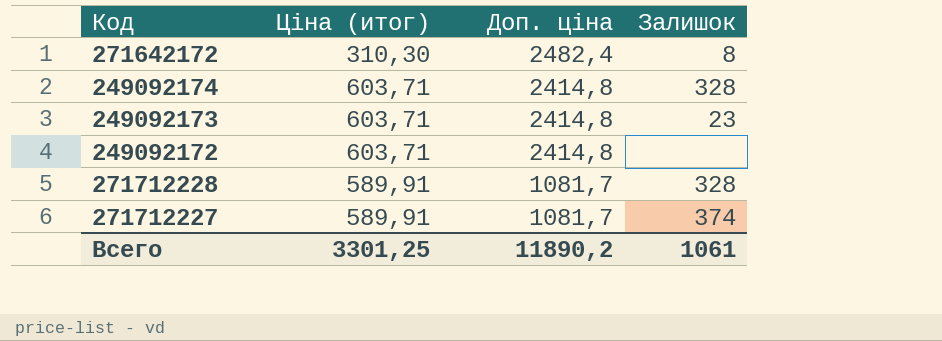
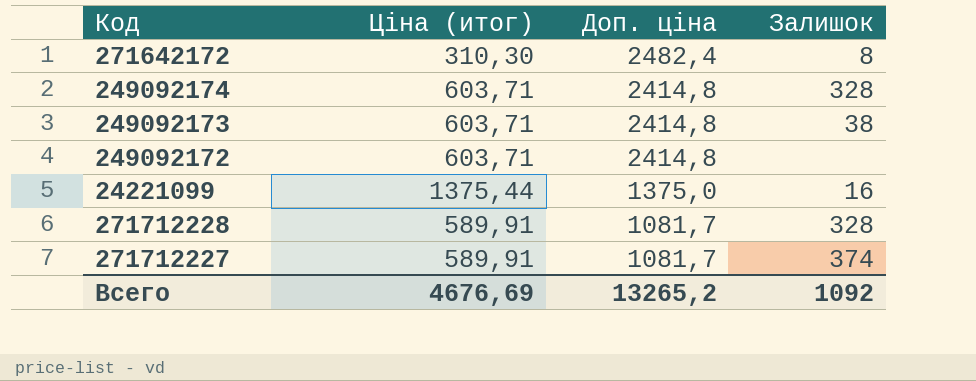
249092173 | Залишок: 23 -> 38
row 24221099: none -> 1375,44 | 1375,0 | 16
Всего | Ціна (итог): 3301,25 -> 4676,69
Всего | Доп. ціна: 11890,2 -> 13265,2
Всего | Залишок: 1061 -> 1092

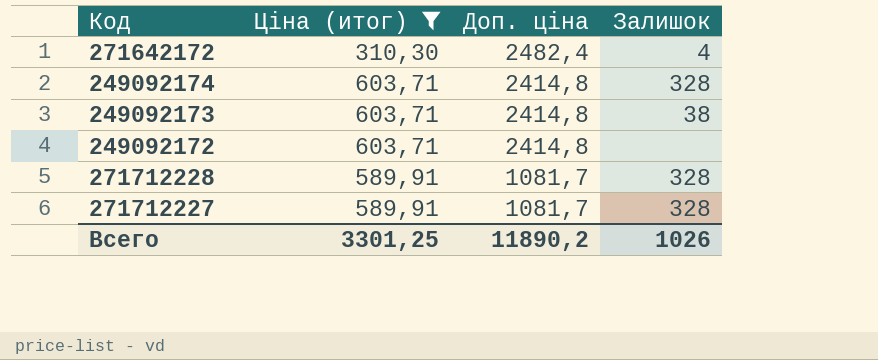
filter: none -> Ціна (итог) != 1375,44
271642172 | Залишок: 8 -> 4
271712227 | Залишок: 374 -> 328
Всего | Ціна (итог): 4676,69 -> 3301,25
Всего | Доп. ціна: 13265,2 -> 11890,2
Всего | Залишок: 1092 -> 1026

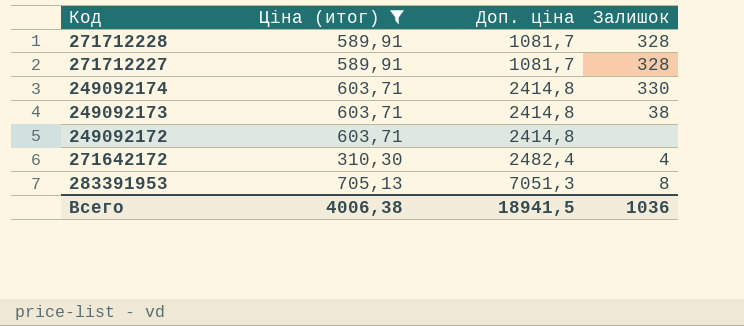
row order: Доп. ціна descending -> Доп. ціна ascending
249092174 | Залишок: 328 -> 330
row 283391953: none -> 705,13 | 7051,3 | 8
Всего | Ціна (итог): 3301,25 -> 4006,38
Всего | Доп. ціна: 11890,2 -> 18941,5
Всего | Залишок: 1026 -> 1036

